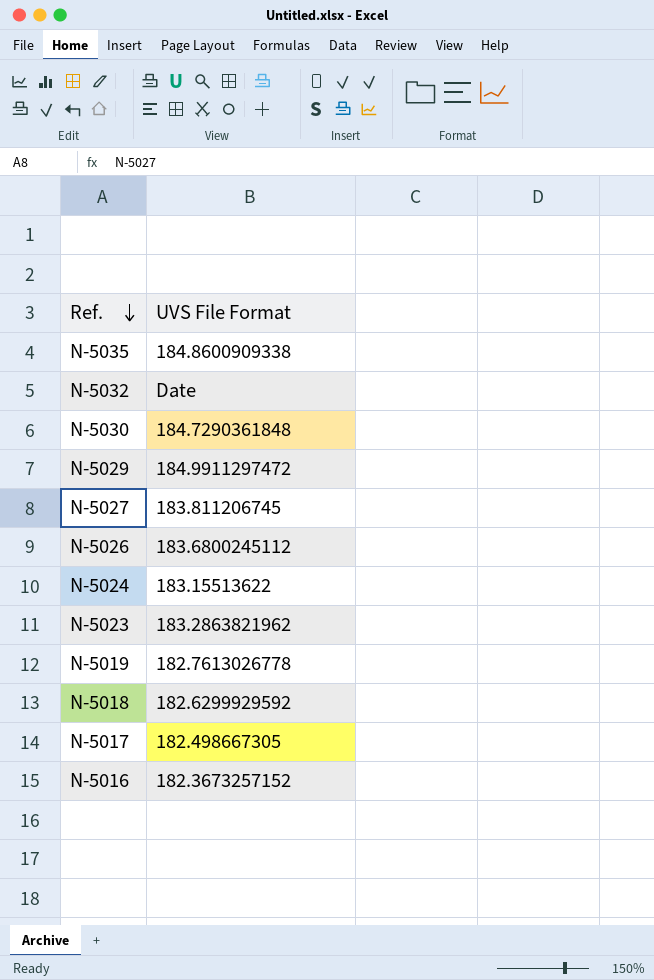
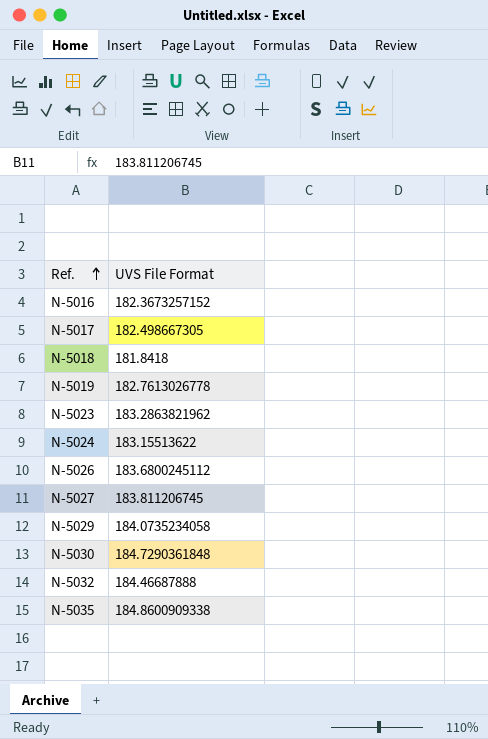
row order: Ref. descending -> Ref. ascending
N-5018 | UVS File Format: 182.6299929592 -> 181.8418
N-5029 | UVS File Format: 184.9911297472 -> 184.0735234058
N-5032 | UVS File Format: Date -> 184.46687888

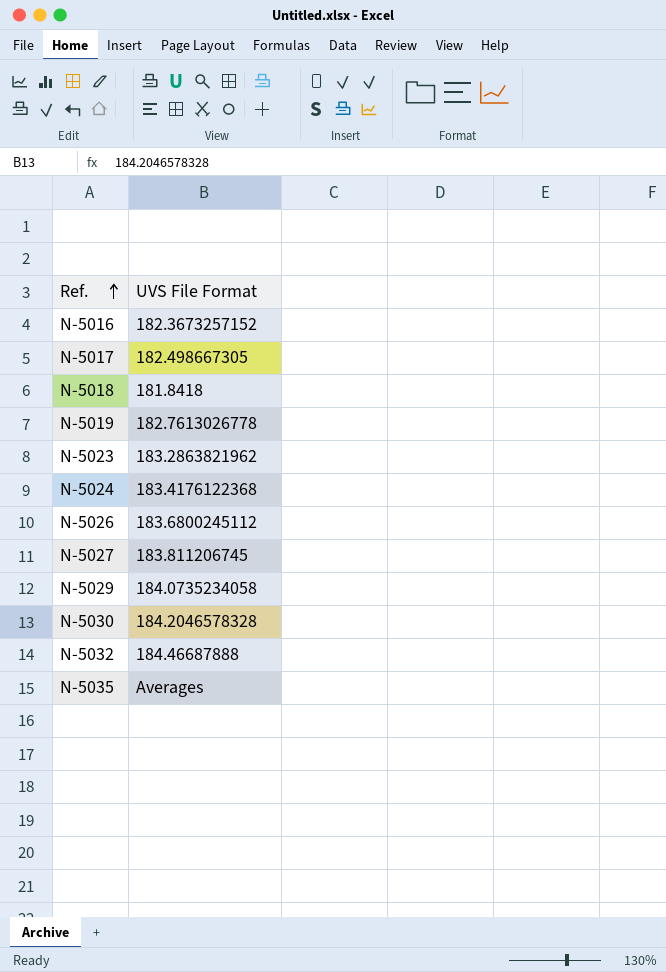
N-5024 | UVS File Format: 183.15513622 -> 183.4176122368
N-5030 | UVS File Format: 184.7290361848 -> 184.2046578328
N-5035 | UVS File Format: 184.8600909338 -> Averages

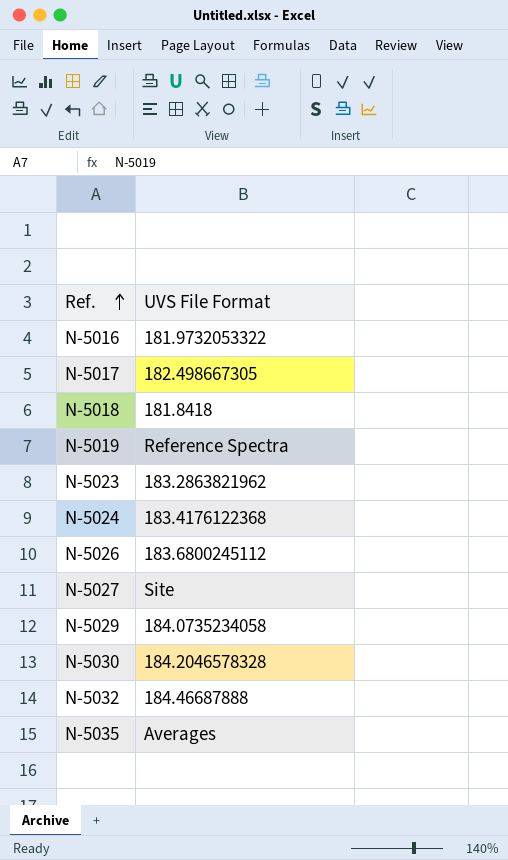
N-5016 | UVS File Format: 182.3673257152 -> 181.9732053322
N-5019 | UVS File Format: 182.7613026778 -> Reference Spectra
N-5027 | UVS File Format: 183.811206745 -> Site

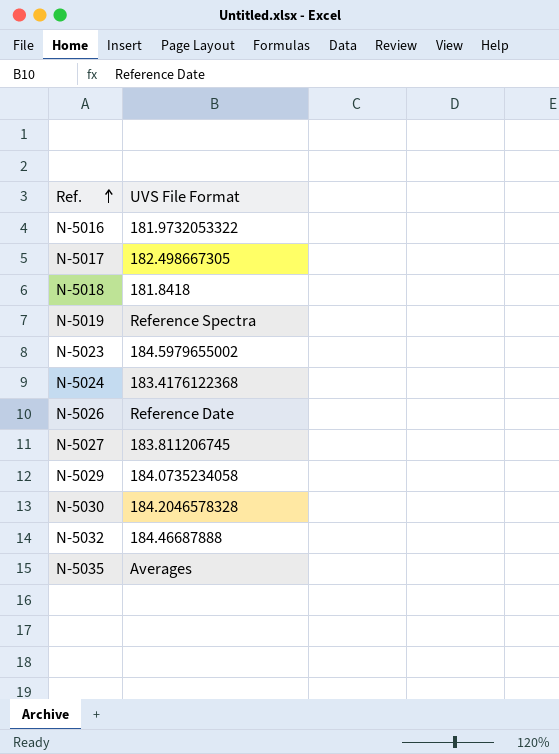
N-5023 | UVS File Format: 183.2863821962 -> 184.5979655002
N-5026 | UVS File Format: 183.6800245112 -> Reference Date
N-5027 | UVS File Format: Site -> 183.811206745

